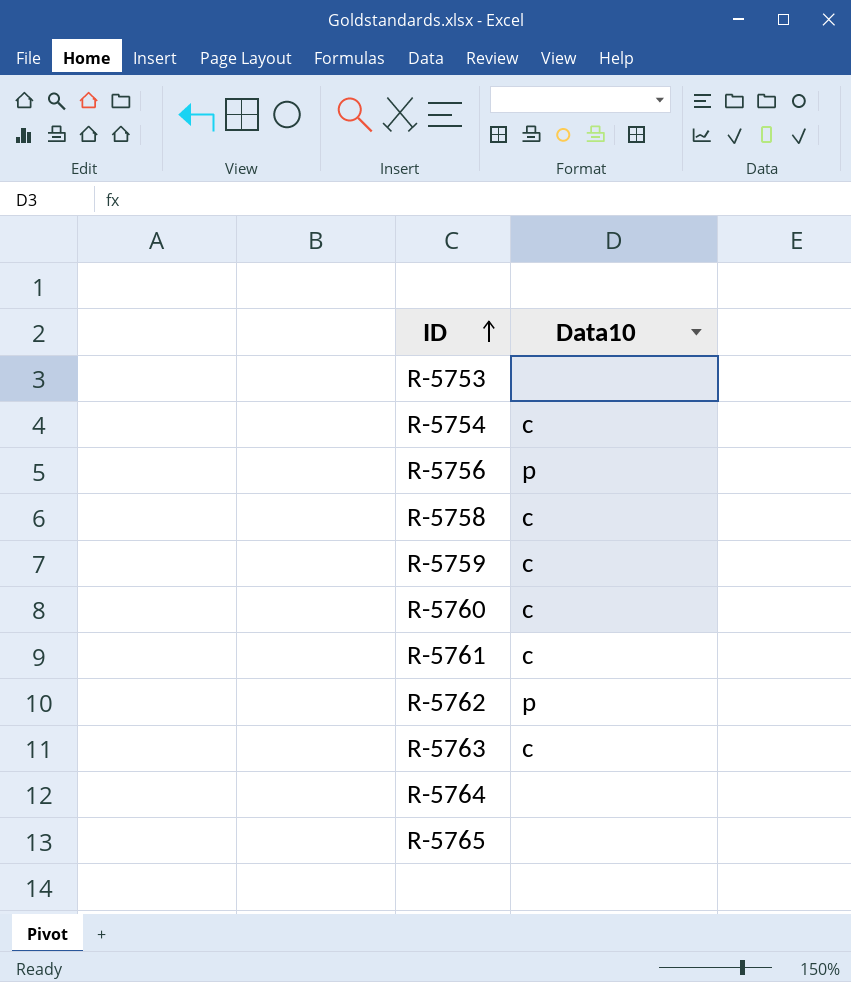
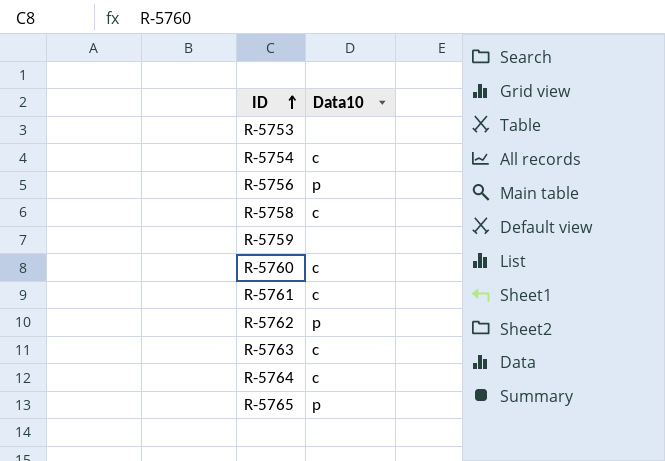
R-5759 | Data10: c -> none
R-5764 | Data10: none -> c
R-5765 | Data10: none -> p

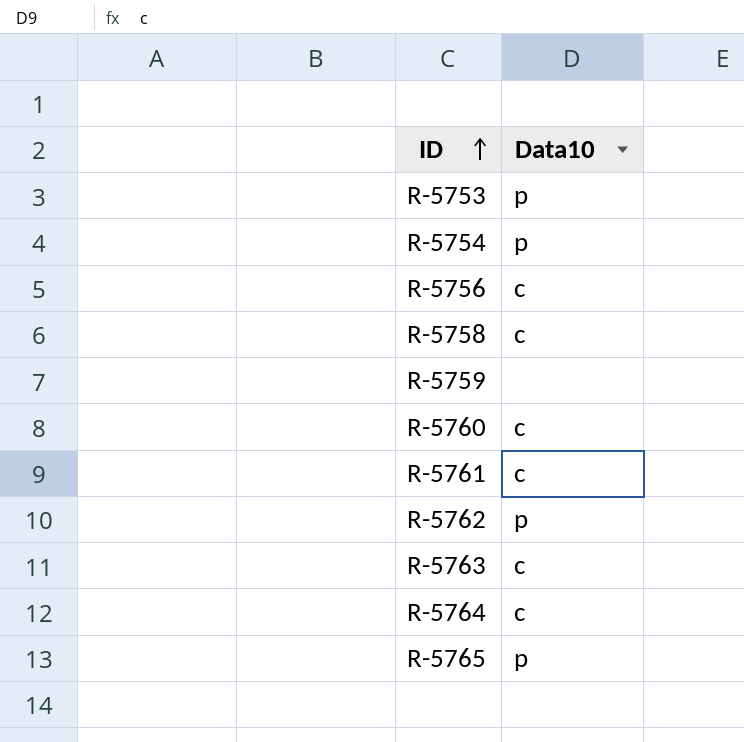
R-5753 | Data10: none -> p
R-5754 | Data10: c -> p
R-5756 | Data10: p -> c

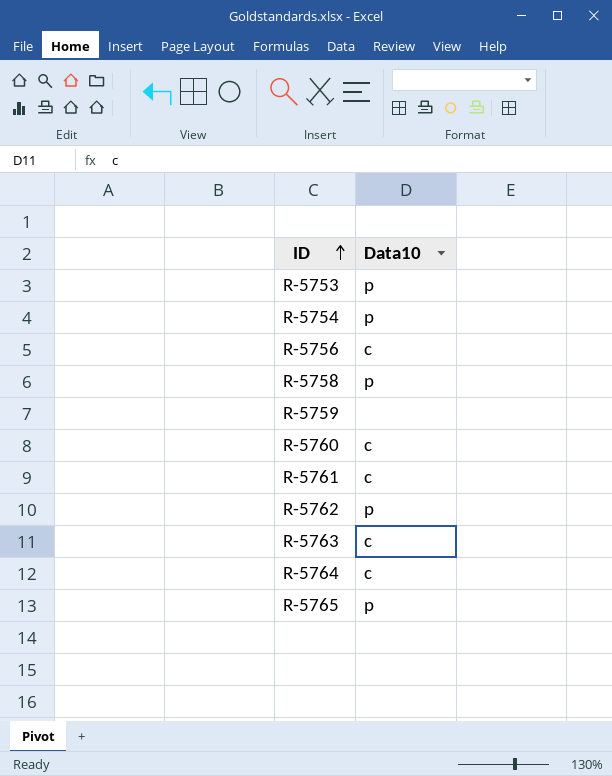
R-5758 | Data10: c -> p

